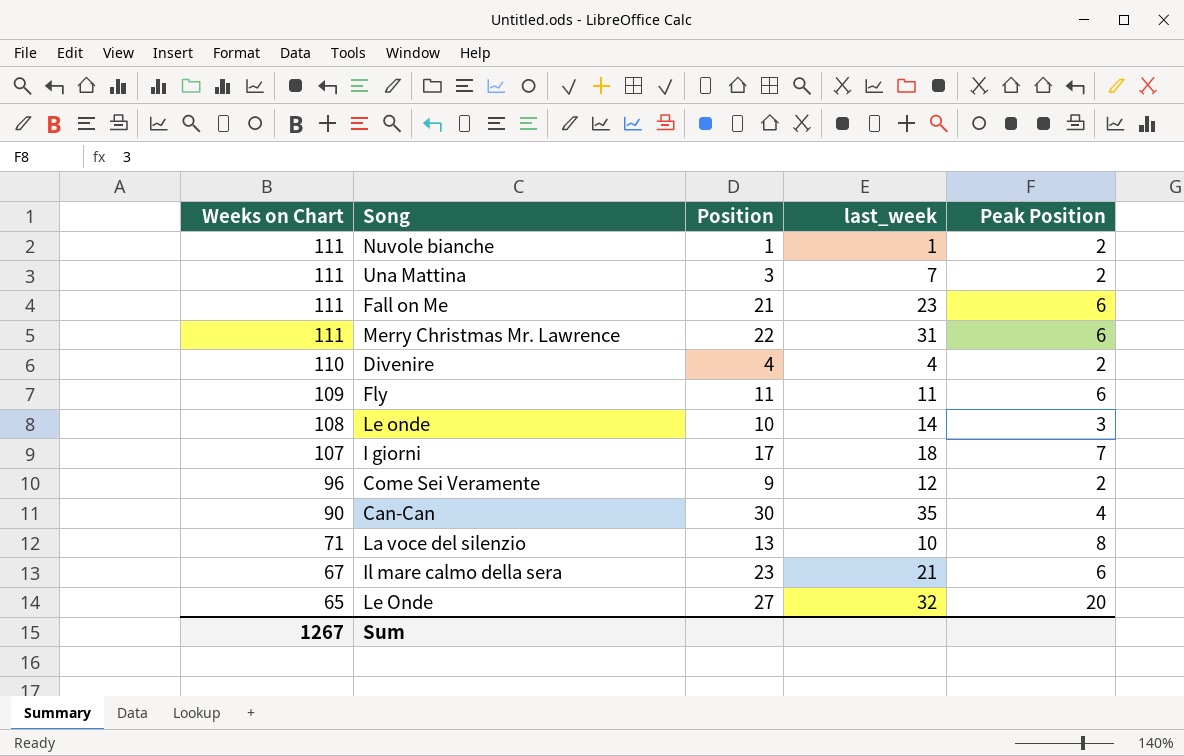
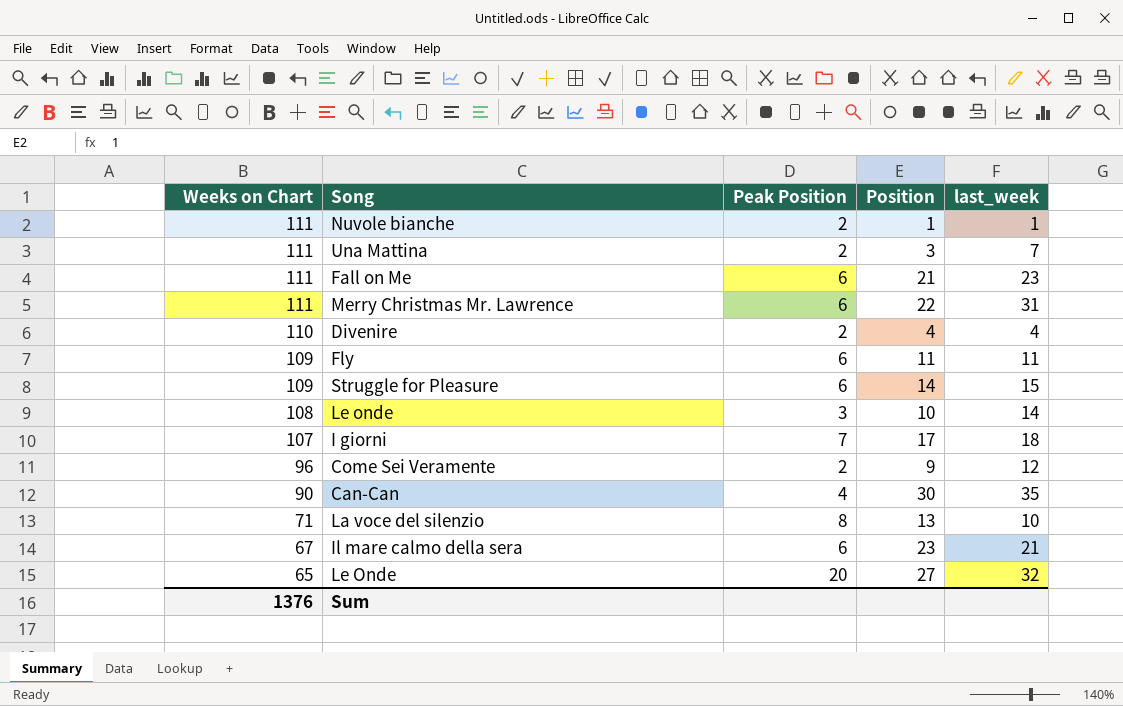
column Peak Position | position: 5 -> 3
row Struggle for Pleasure: none -> 109 | 6 | 14 | 15
Sum | Weeks on Chart: 1267 -> 1376

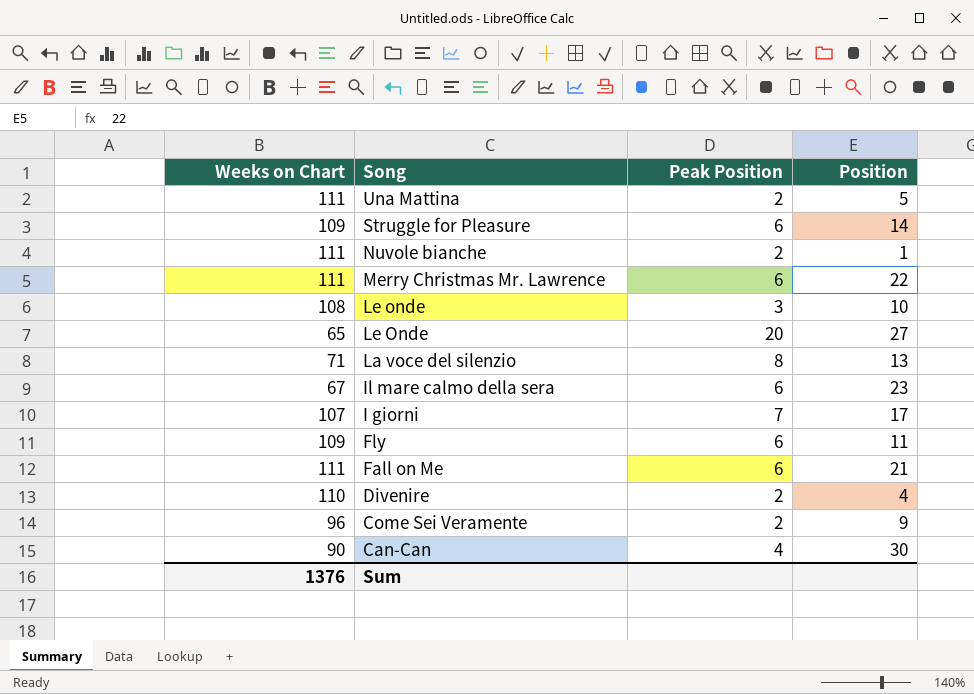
row order: Weeks on Chart descending -> Song descending
column last_week | position: 5 -> none
Una Mattina | Position: 3 -> 5

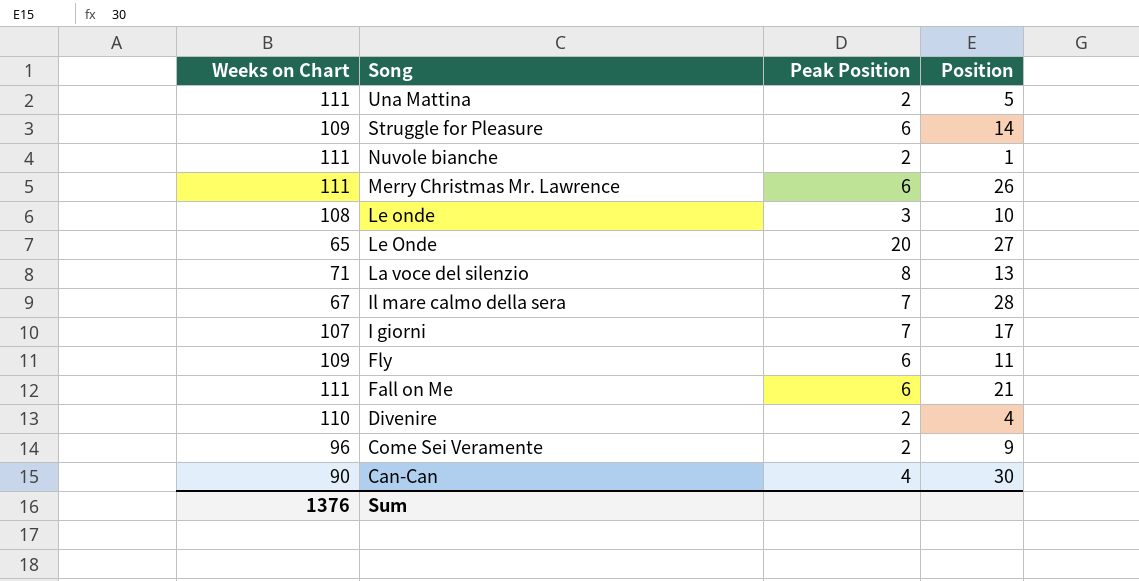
Merry Christmas Mr. Lawrence | Position: 22 -> 26
Il mare calmo della sera | Peak Position: 6 -> 7
Il mare calmo della sera | Position: 23 -> 28

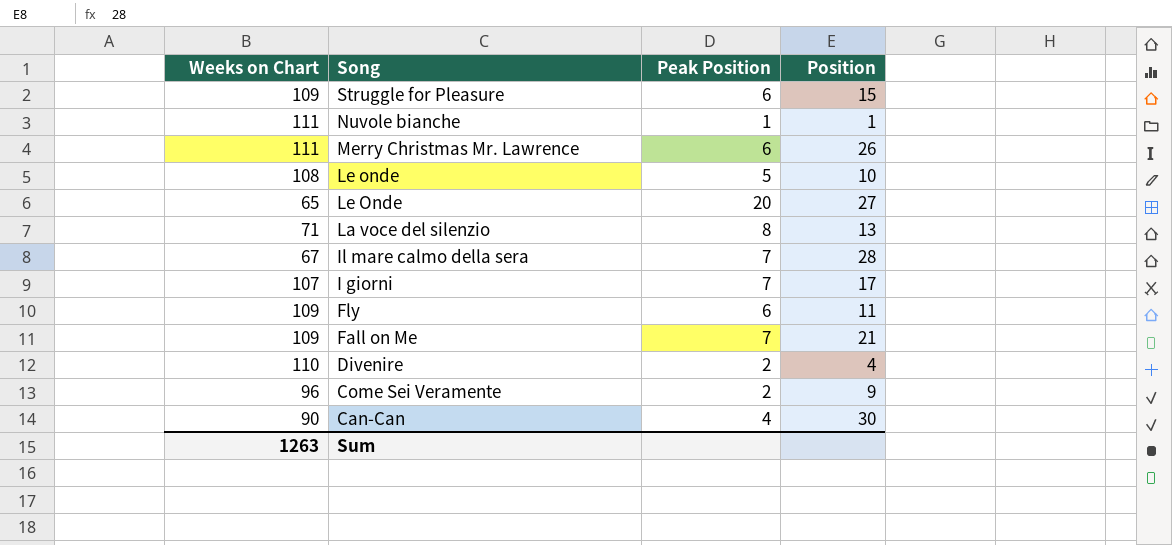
row Una Mattina: 111 | 2 | 5 -> none
Struggle for Pleasure | Position: 14 -> 15
Nuvole bianche | Peak Position: 2 -> 1
Le onde | Peak Position: 3 -> 5
Fall on Me | Weeks on Chart: 111 -> 109
Fall on Me | Peak Position: 6 -> 7
Sum | Weeks on Chart: 1376 -> 1263

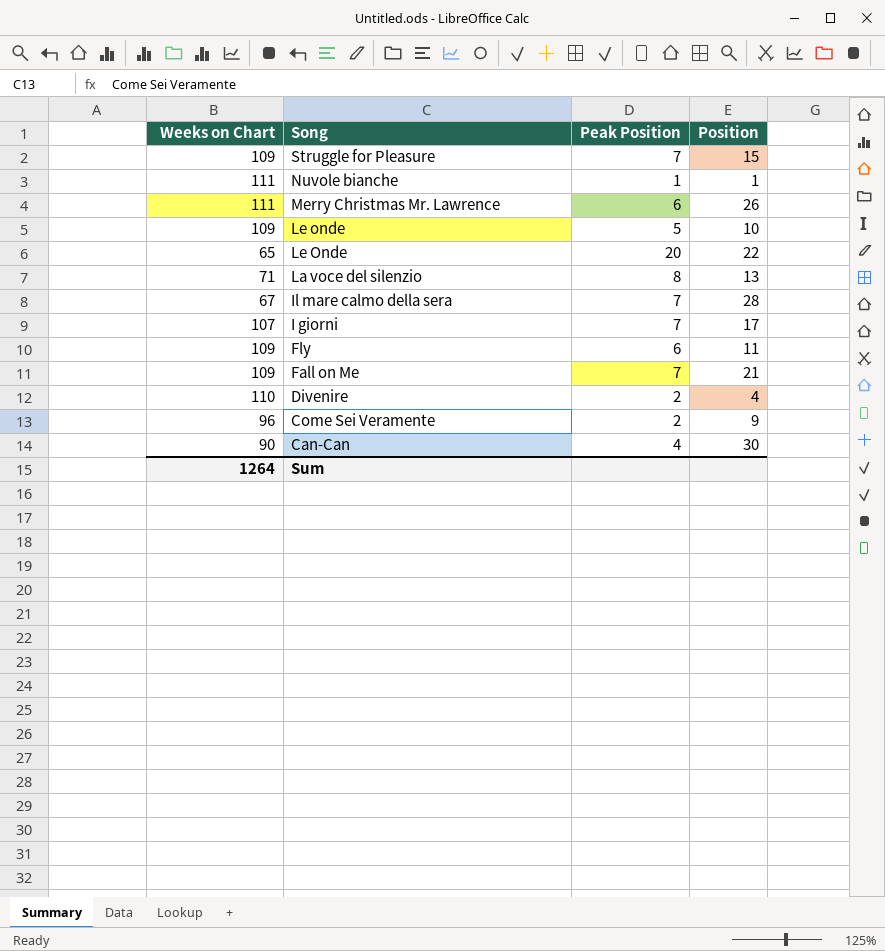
Struggle for Pleasure | Peak Position: 6 -> 7
Le onde | Weeks on Chart: 108 -> 109
Le Onde | Position: 27 -> 22
Sum | Weeks on Chart: 1263 -> 1264

